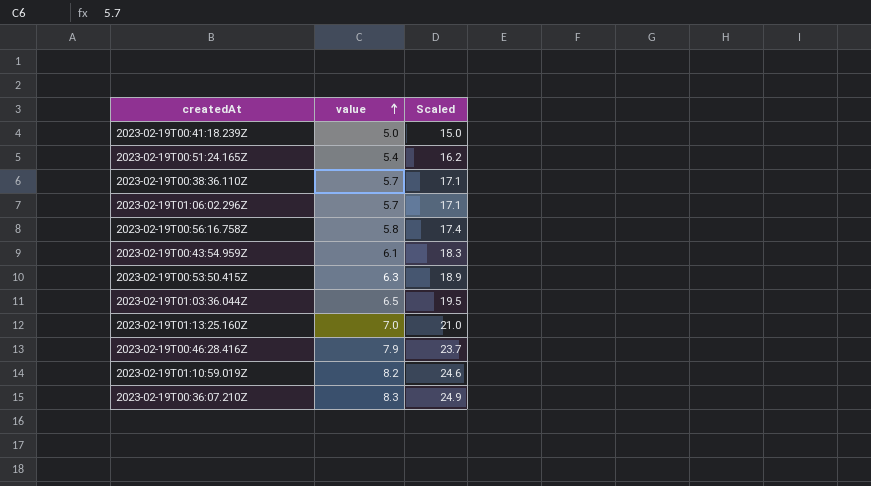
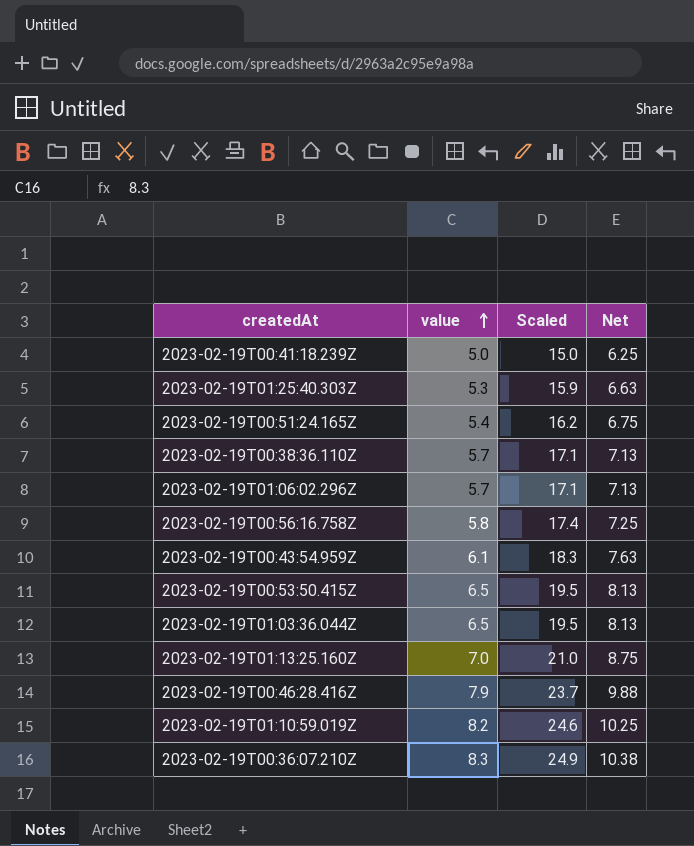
column Net | formula: none -> [value] * 1.25
row 2023-02-19T01:25:40.303Z: none -> 5.3 | 15.9 | 6.63
2023-02-19T00:53:50.415Z | value: 6.3 -> 6.5
2023-02-19T00:53:50.415Z | Scaled: 18.9 -> 19.5

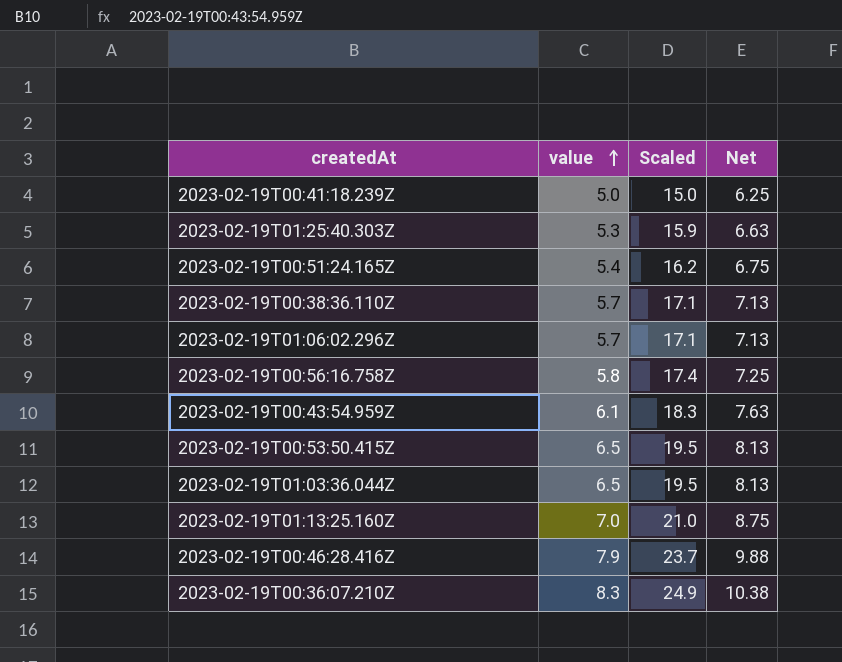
row 2023-02-19T01:10:59.019Z: 8.2 | 24.6 | 10.25 -> none

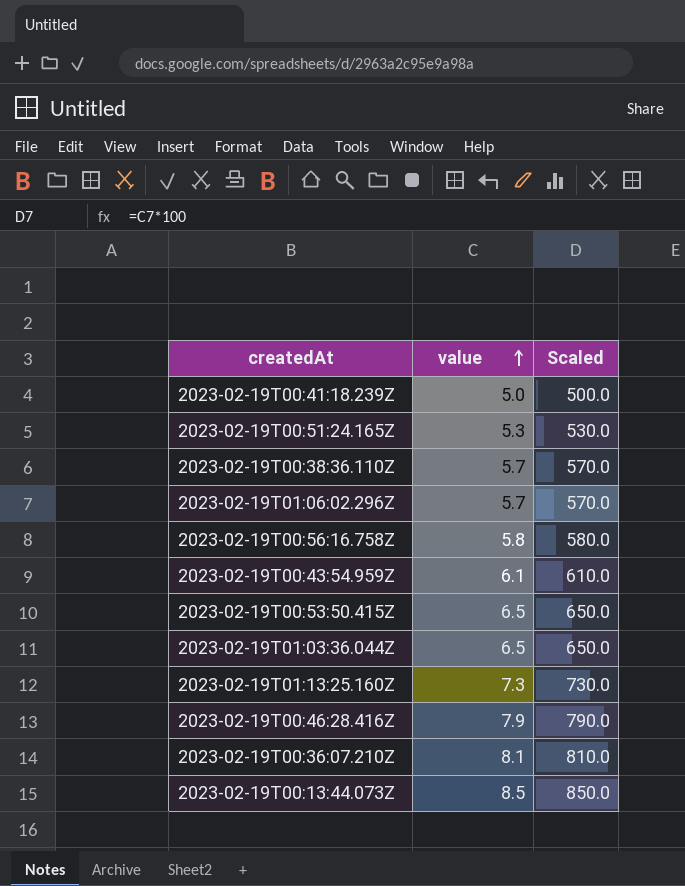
column Net | formula: [value] * 1.25 -> none
column Scaled | formula: [value] * 3 -> [value] * 100
row 2023-02-19T01:25:40.303Z: 5.3 | 15.9 | 6.63 -> none
2023-02-19T00:51:24.165Z | value: 5.4 -> 5.3
2023-02-19T01:13:25.160Z | value: 7.0 -> 7.3
2023-02-19T00:36:07.210Z | value: 8.3 -> 8.1
row 2023-02-19T00:13:44.073Z: none -> 8.5 | 850.0

